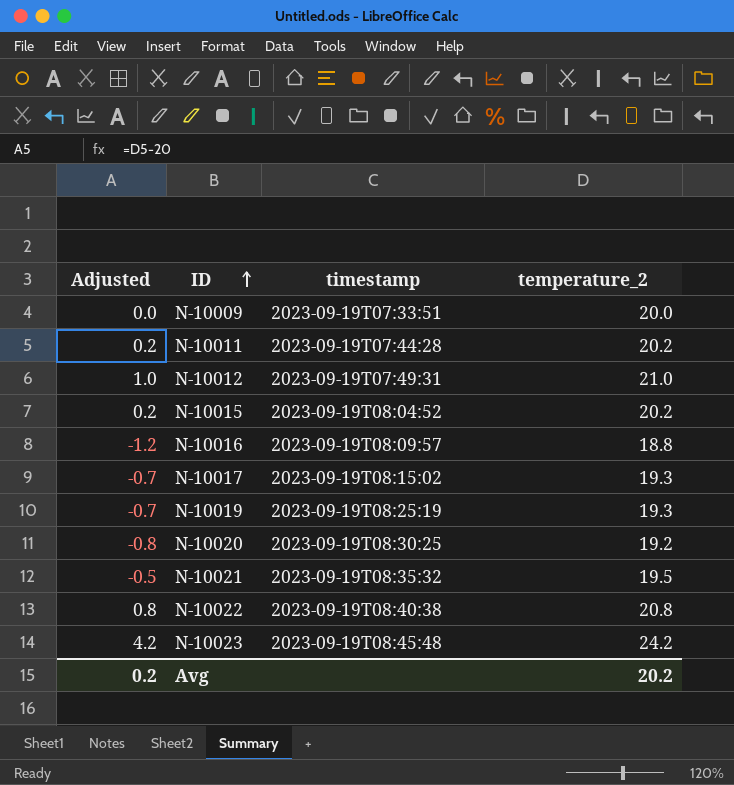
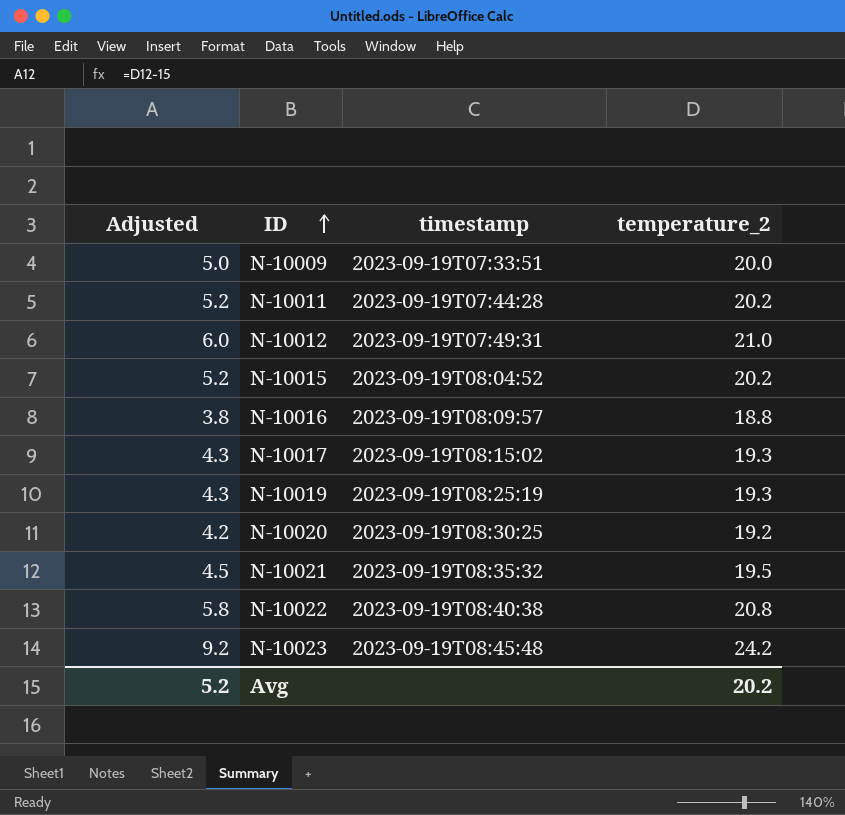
column Adjusted | formula: [temperature_2] - 20 -> [temperature_2] - 15
Avg | Adjusted: 0.2 -> 5.2

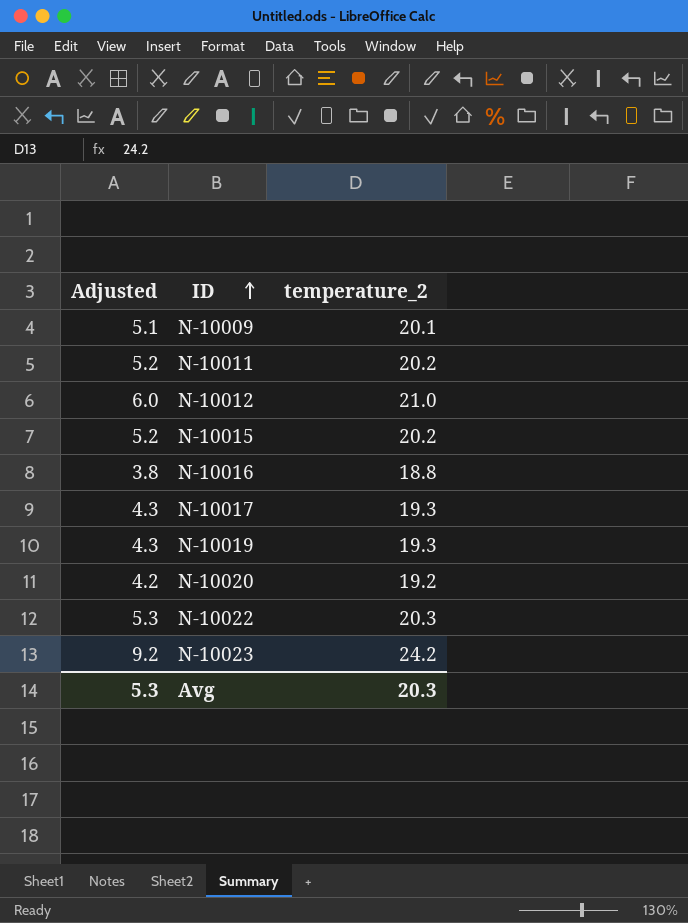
column timestamp | position: 3 -> none
row N-10021: 4.5 | 2023-09-19T08:35:32 | 19.5 -> none
N-10009 | Adjusted: 5.0 -> 5.1
N-10009 | temperature_2: 20.0 -> 20.1
N-10022 | Adjusted: 5.8 -> 5.3
N-10022 | temperature_2: 20.8 -> 20.3
Avg | Adjusted: 5.2 -> 5.3
Avg | temperature_2: 20.2 -> 20.3

